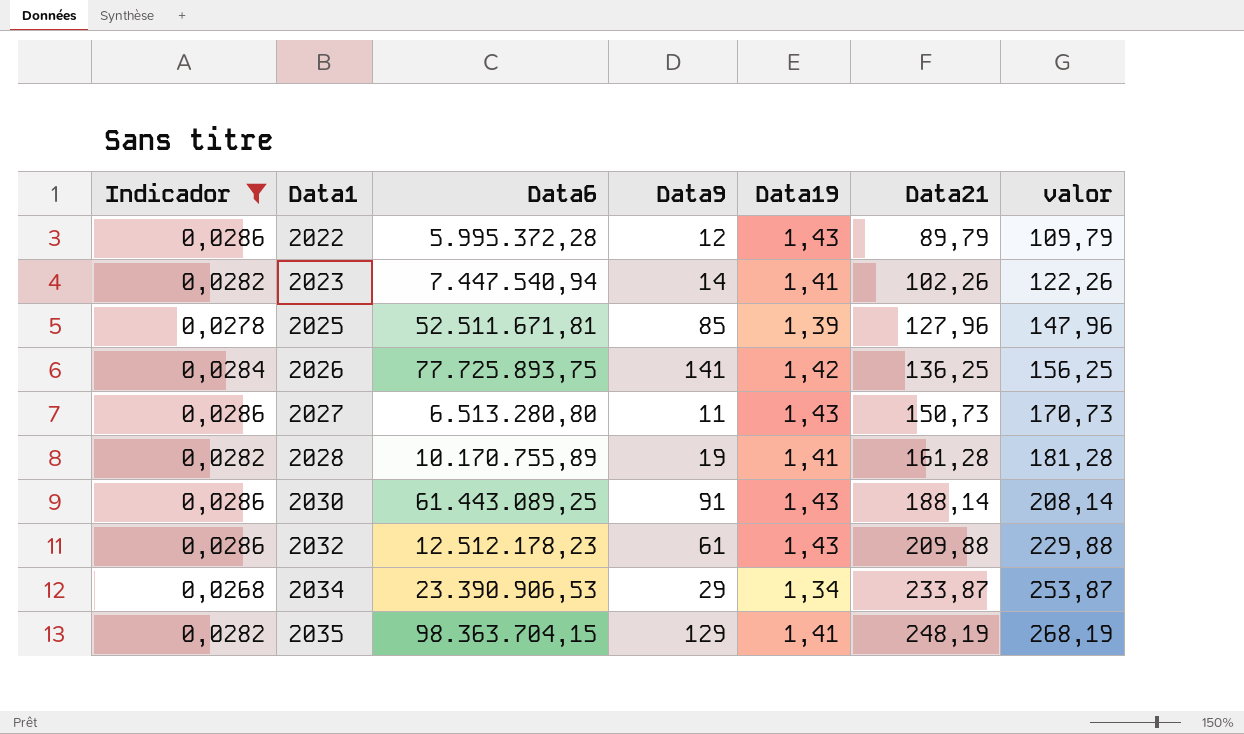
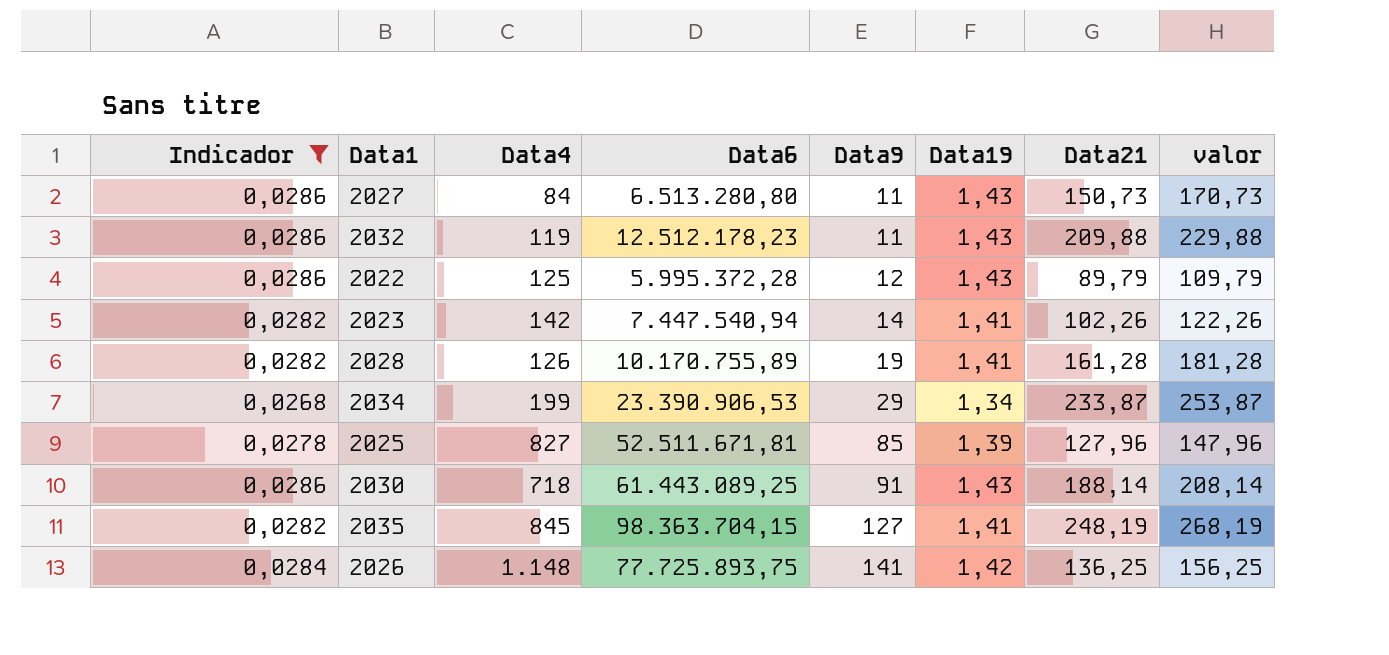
row order: Data1 ascending -> Data9 ascending
column Data4 | position: none -> 3
2032 | Data9: 61 -> 11
2035 | Data9: 129 -> 127

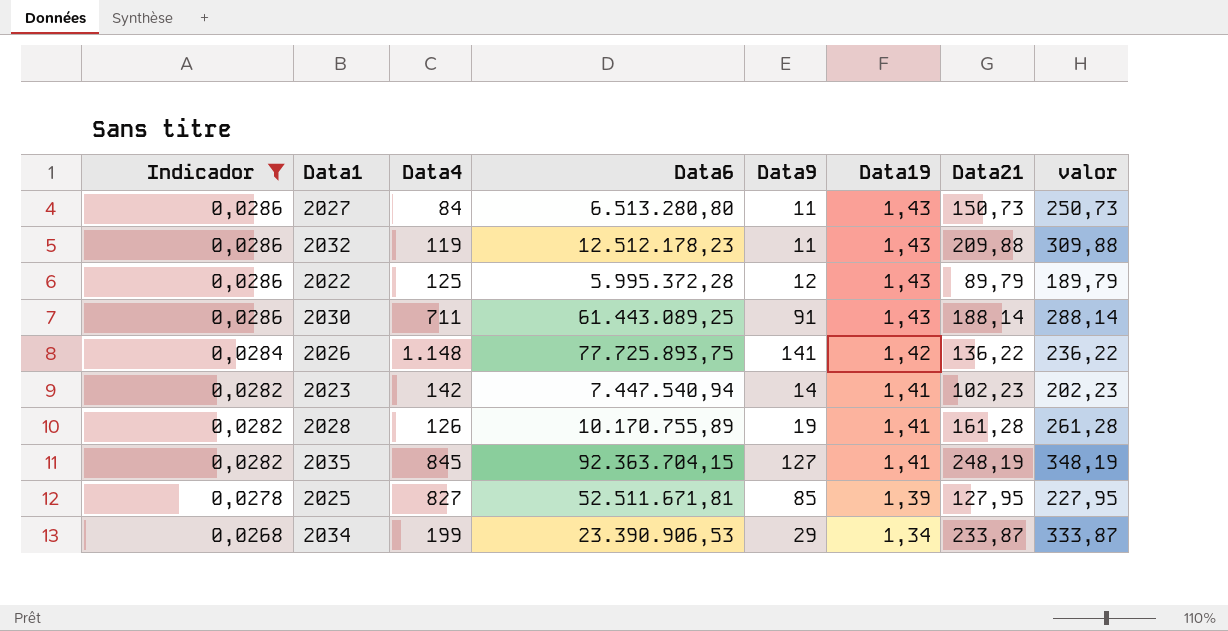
row order: Data9 ascending -> Indicador descending
column valor | formula: [Data21] + 20 -> [Data21] + 100
2030 | Data4: 718 -> 711
2026 | Data21: 136,25 -> 136,22
2023 | Data21: 102,26 -> 102,23
2035 | Data6: 98.363.704,15 -> 92.363.704,15
2025 | Data21: 127,96 -> 127,95

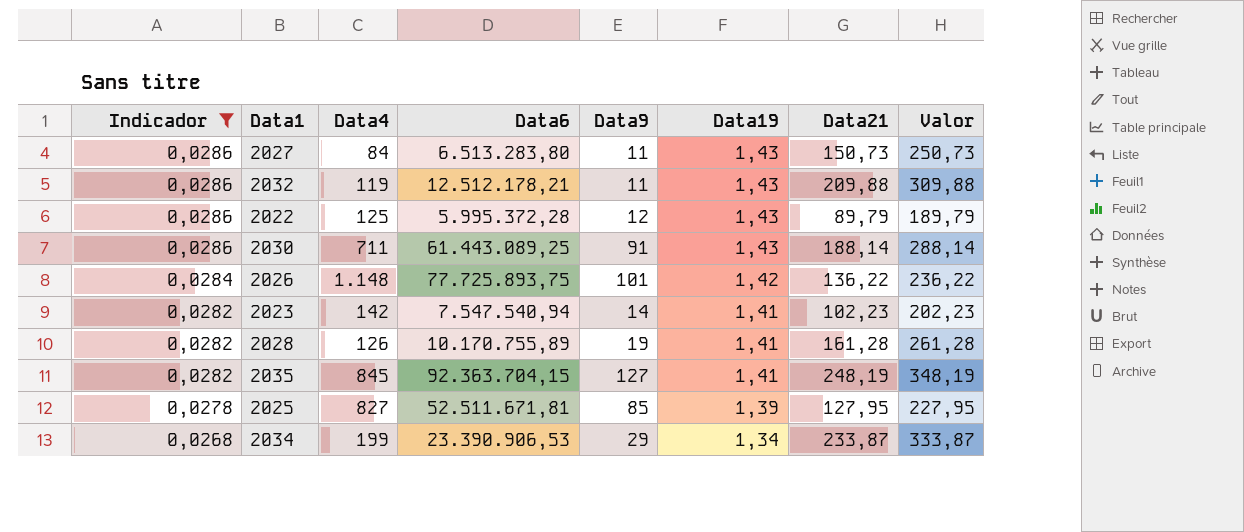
column name: valor -> Valor
2027 | Data6: 6.513.280,80 -> 6.513.283,80
2032 | Data6: 12.512.178,23 -> 12.512.178,21
2026 | Data9: 141 -> 101
2023 | Data6: 7.447.540,94 -> 7.547.540,94

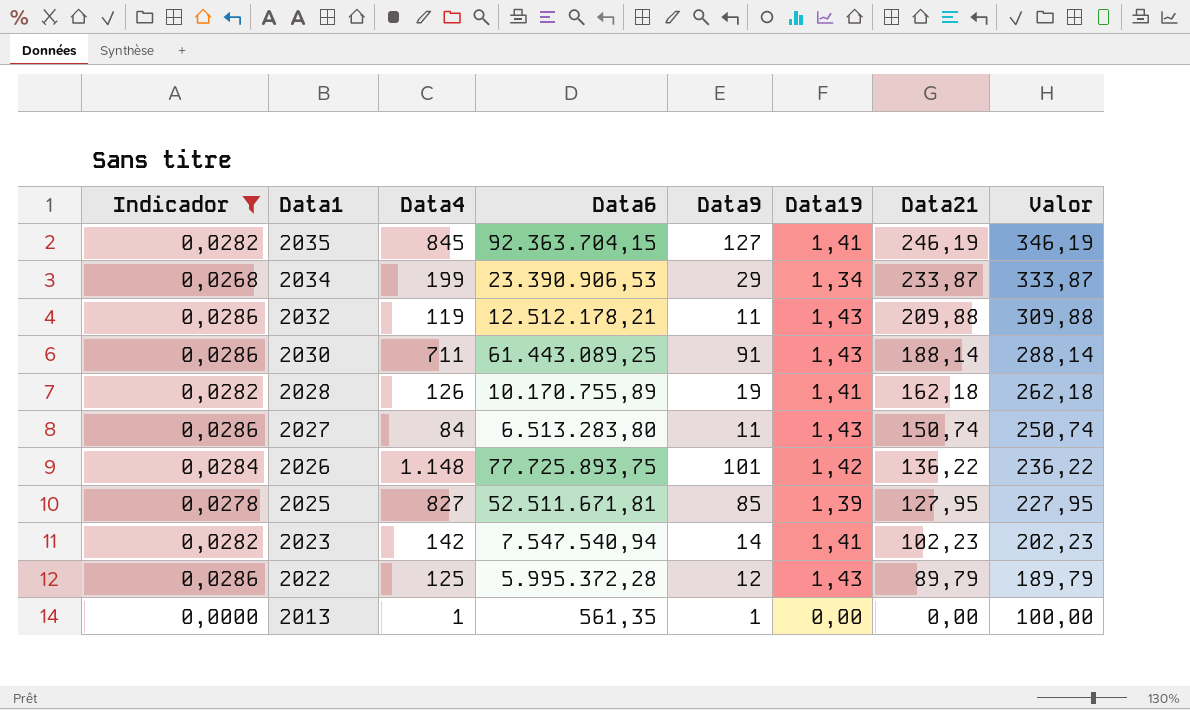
row order: Indicador descending -> Data1 descending
2035 | Data21: 248,19 -> 246,19
2035 | Valor: 348,19 -> 346,19
2028 | Data21: 161,28 -> 162,18
2028 | Valor: 261,28 -> 262,18
2027 | Data21: 150,73 -> 150,74
2027 | Valor: 250,73 -> 250,74
row 2013: none -> 0,0000 | 1 | 561,35 | 1 | 0,00 | 0,00 | 100,00

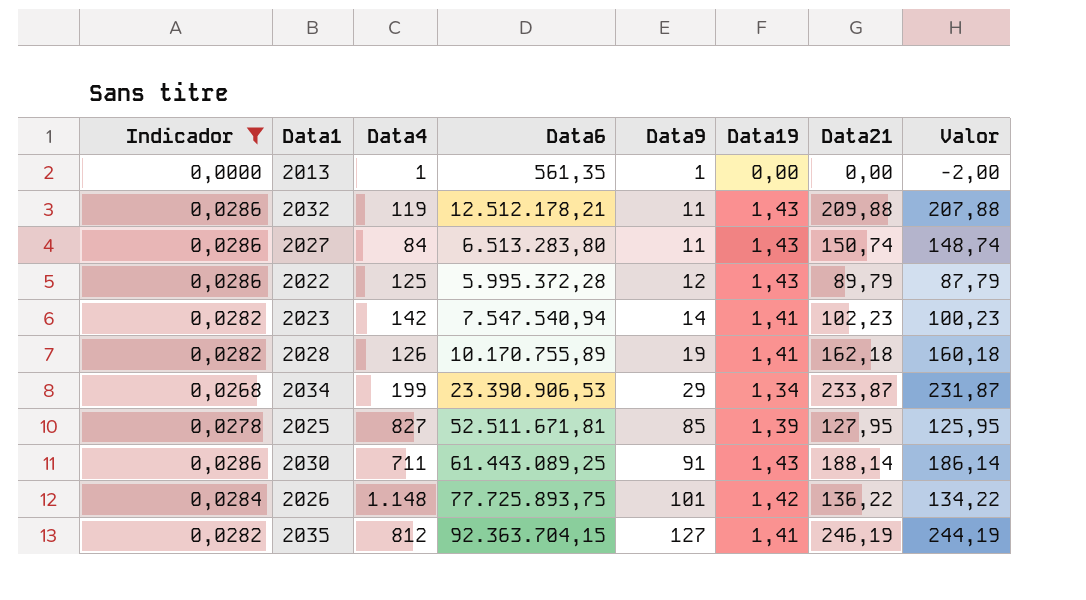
row order: Data1 descending -> Data9 ascending
column Valor | formula: [Data21] + 100 -> [Data21] - 2
2035 | Data4: 845 -> 812

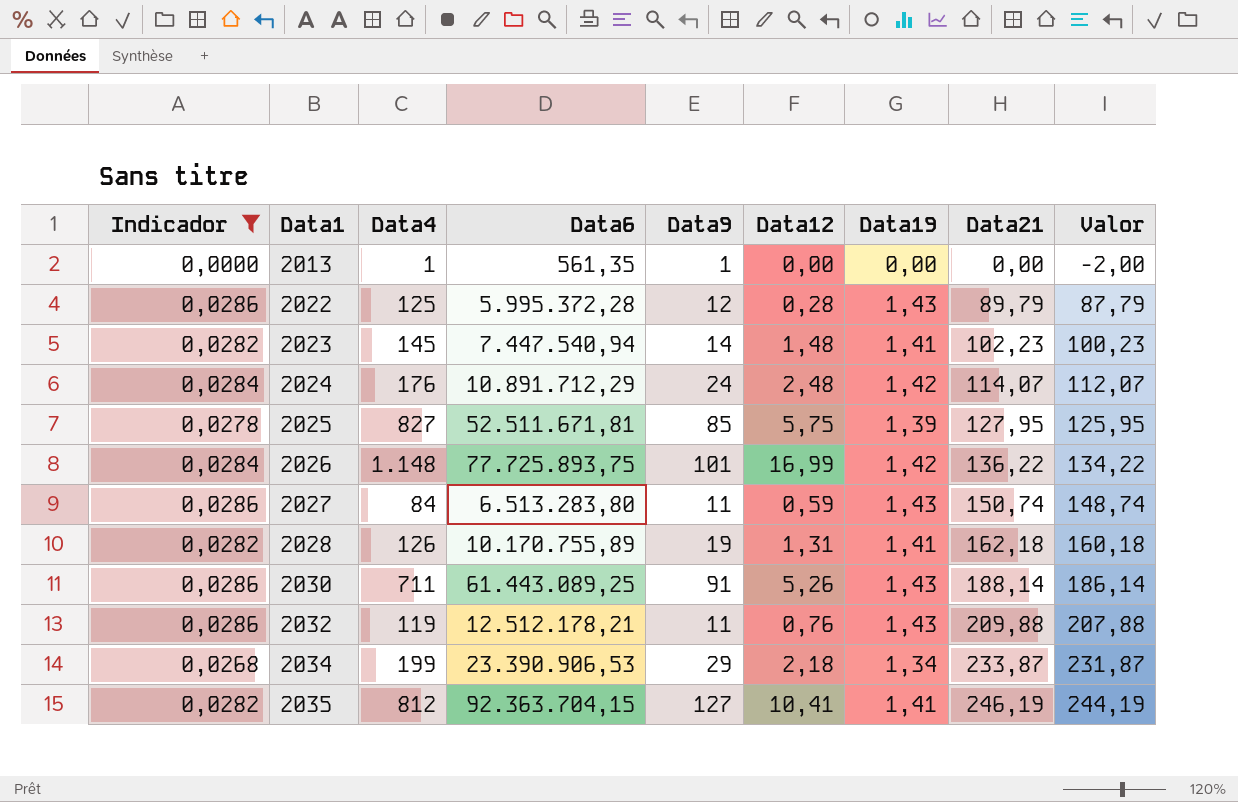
row order: Data9 ascending -> Data1 ascending
column Data12 | position: none -> 6
2023 | Data4: 142 -> 145
2023 | Data6: 7.547.540,94 -> 7.447.540,94
row 2024: none -> 0,0284 | 176 | 10.891.712,29 | 24 | 2,48 | 1,42 | 114,07 | 112,07

